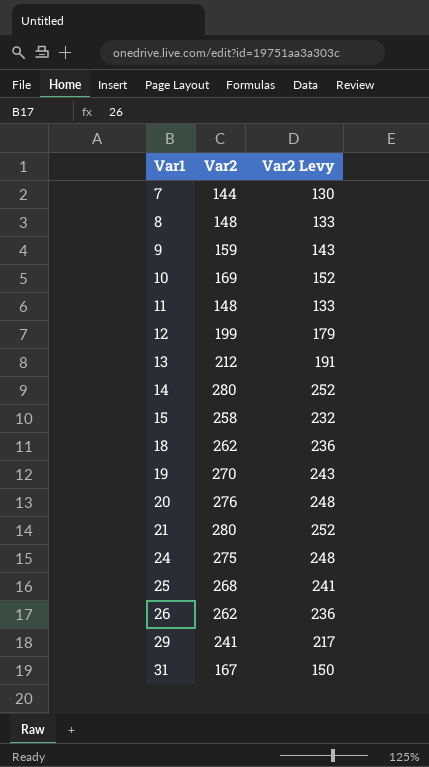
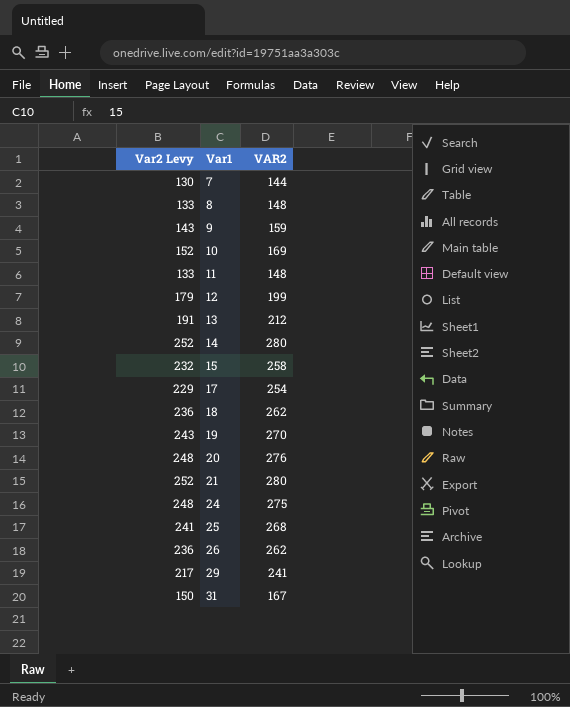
column Var2 Levy | position: 3 -> 1
column name: Var2 -> VAR2
row 17: none -> 229 | 254

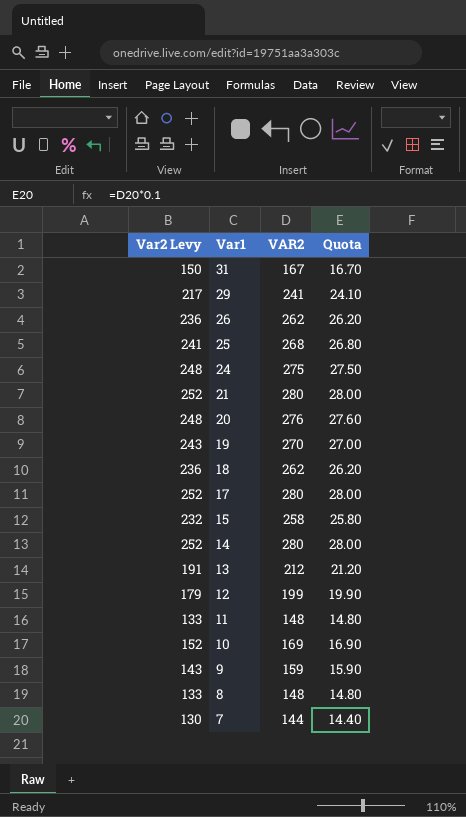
row order: Var1 ascending -> Var1 descending
column Quota | formula: none -> [VAR2] * 0.1
17 | Var2 Levy: 229 -> 252
17 | VAR2: 254 -> 280

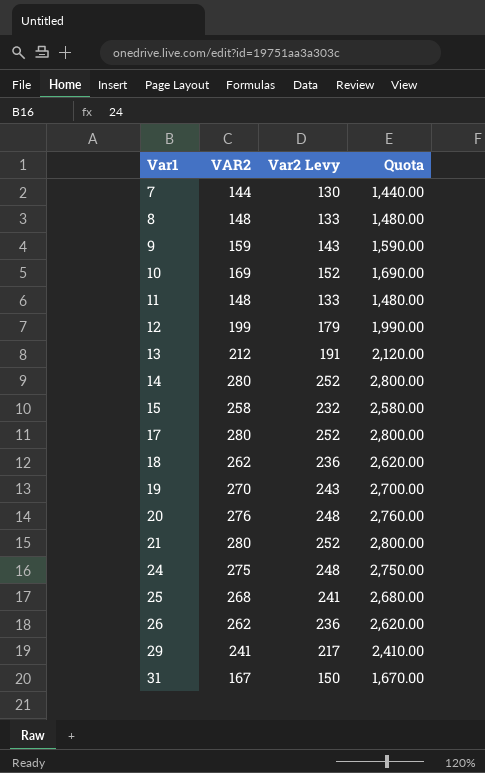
row order: Var1 descending -> Var1 ascending
column Var2 Levy | position: 1 -> 3
column Quota | formula: [VAR2] * 0.1 -> [VAR2] * 10

